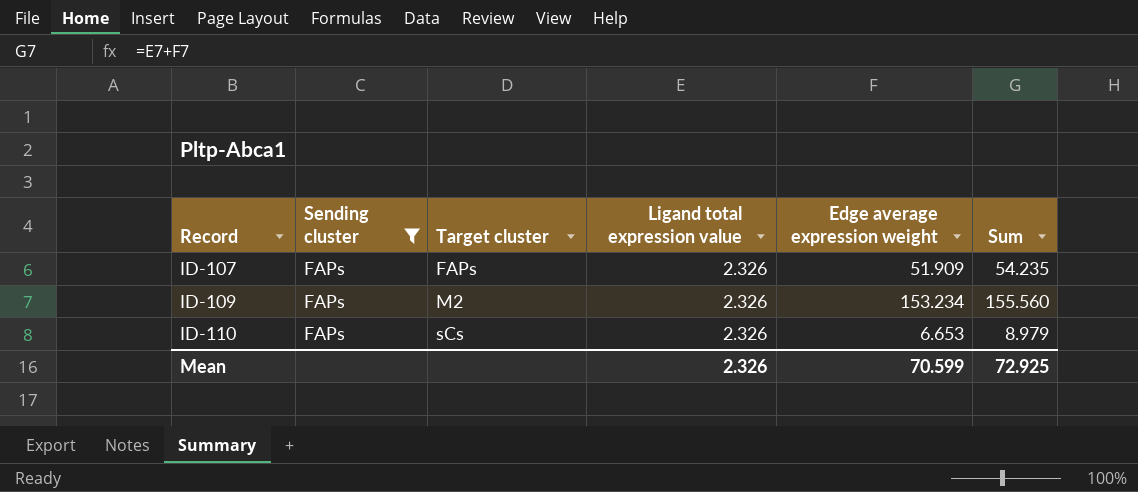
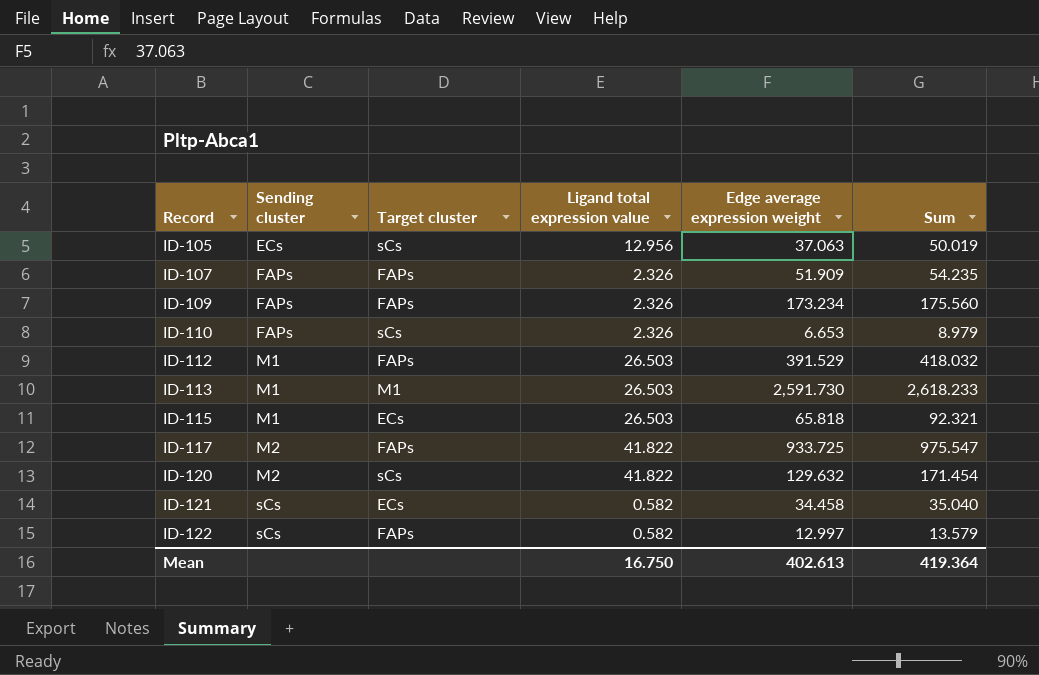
filter: Sending cluster = FAPs -> none
ID-109 | Target cluster: M2 -> FAPs
ID-109 | Edge average expression weight: 153.234 -> 173.234
ID-109 | Sum: 155.560 -> 175.560
Mean | Ligand total expression value: 2.326 -> 16.750
Mean | Edge average expression weight: 70.599 -> 402.613
Mean | Sum: 72.925 -> 419.364

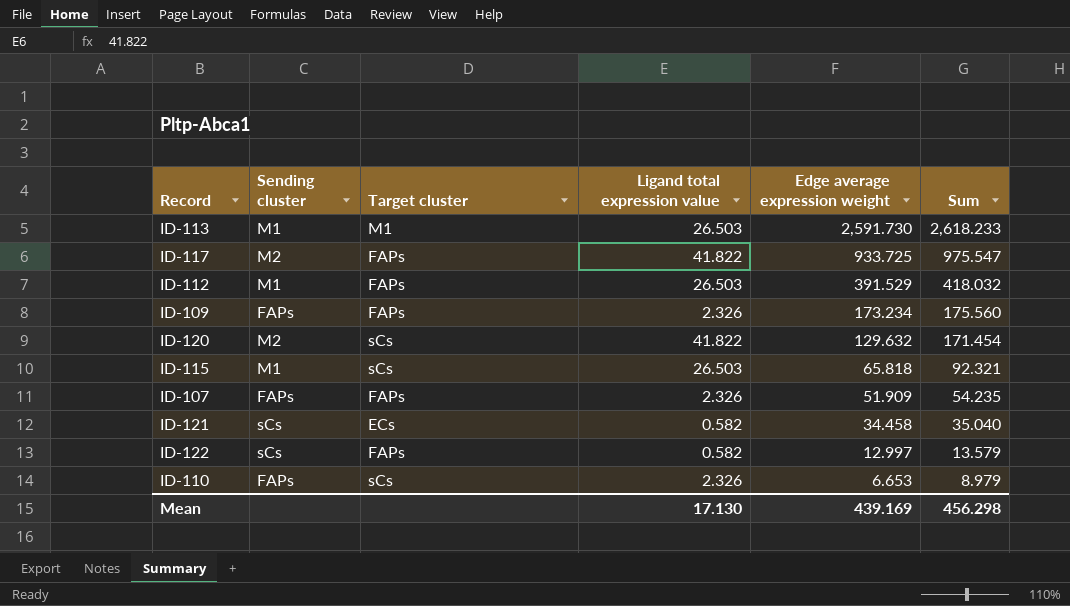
row order: Record ascending -> Edge average expression weight descending
row ID-105: ECs | sCs | 12.956 | 37.063 | 50.019 -> none
ID-115 | Target cluster: ECs -> sCs
Mean | Ligand total expression value: 16.750 -> 17.130
Mean | Edge average expression weight: 402.613 -> 439.169
Mean | Sum: 419.364 -> 456.298

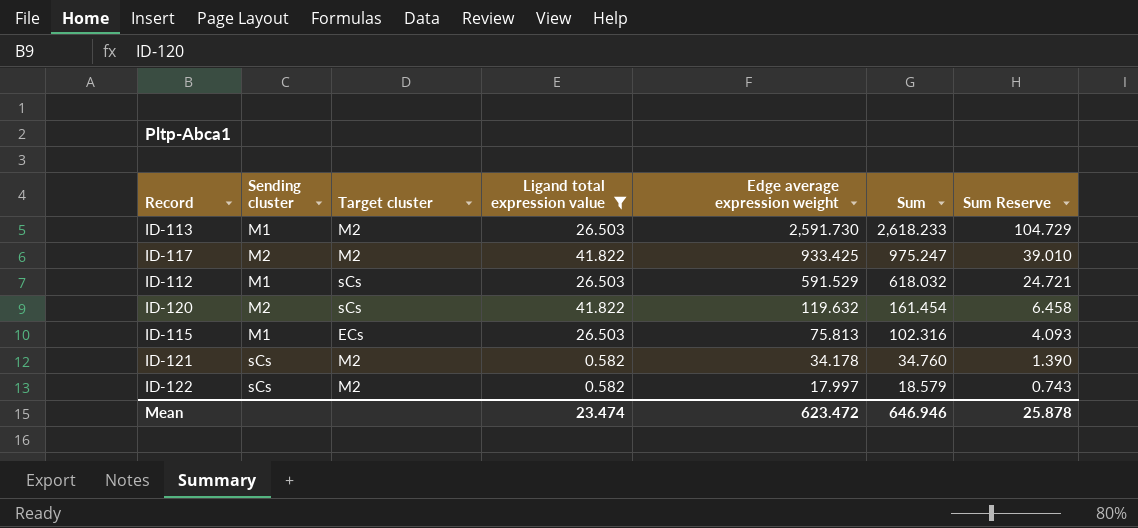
filter: none -> Ligand total expression value != 2.326
column Sum Reserve | formula: none -> [Sum] * 0.04
ID-113 | Target cluster: M1 -> M2
ID-117 | Target cluster: FAPs -> M2
ID-117 | Edge average expression weight: 933.725 -> 933.425
ID-117 | Sum: 975.547 -> 975.247
ID-112 | Target cluster: FAPs -> sCs
ID-112 | Edge average expression weight: 391.529 -> 591.529
ID-112 | Sum: 418.032 -> 618.032
ID-120 | Edge average expression weight: 129.632 -> 119.632
ID-120 | Sum: 171.454 -> 161.454
ID-115 | Target cluster: sCs -> ECs
ID-115 | Edge average expression weight: 65.818 -> 75.813
ID-115 | Sum: 92.321 -> 102.316
ID-121 | Target cluster: ECs -> M2
ID-121 | Edge average expression weight: 34.458 -> 34.178
ID-121 | Sum: 35.040 -> 34.760
ID-122 | Target cluster: FAPs -> M2
ID-122 | Edge average expression weight: 12.997 -> 17.997
ID-122 | Sum: 13.579 -> 18.579
Mean | Ligand total expression value: 17.130 -> 23.474
Mean | Edge average expression weight: 439.169 -> 623.472
Mean | Sum: 456.298 -> 646.946

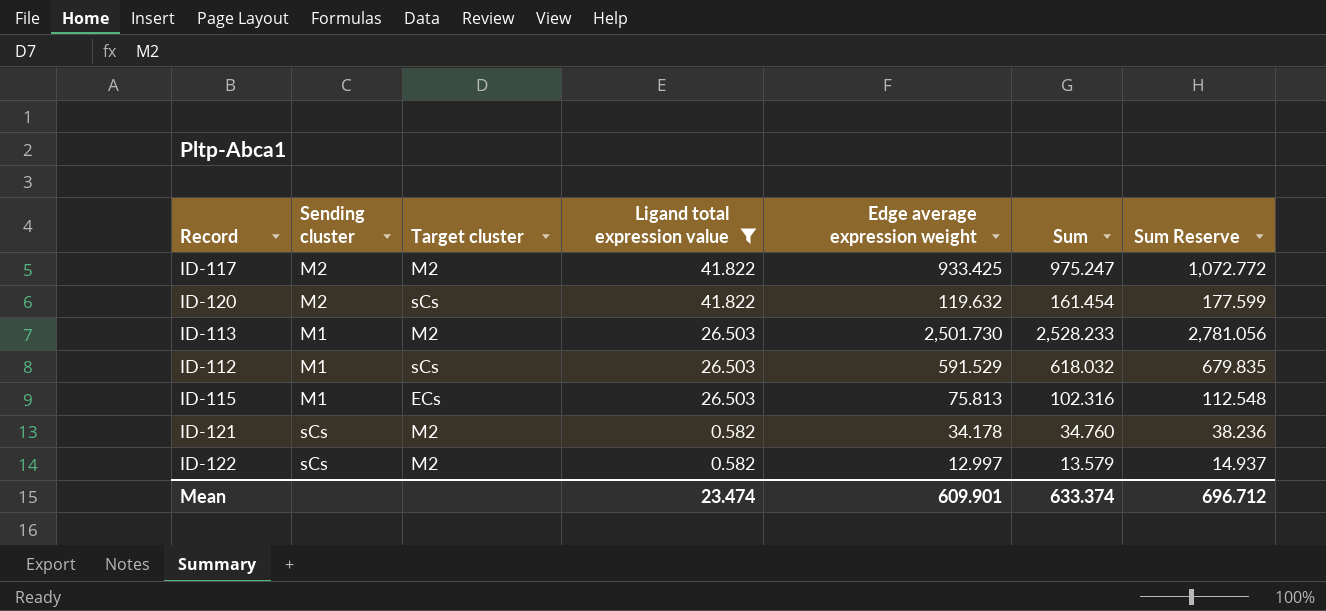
row order: Edge average expression weight descending -> Ligand total expression value descending
column Sum Reserve | formula: [Sum] * 0.04 -> [Sum] * 1.1
ID-113 | Edge average expression weight: 2,591.730 -> 2,501.730
ID-113 | Sum: 2,618.233 -> 2,528.233
ID-122 | Edge average expression weight: 17.997 -> 12.997
ID-122 | Sum: 18.579 -> 13.579
Mean | Edge average expression weight: 623.472 -> 609.901
Mean | Sum: 646.946 -> 633.374
Mean | Sum Reserve: 25.878 -> 696.712

